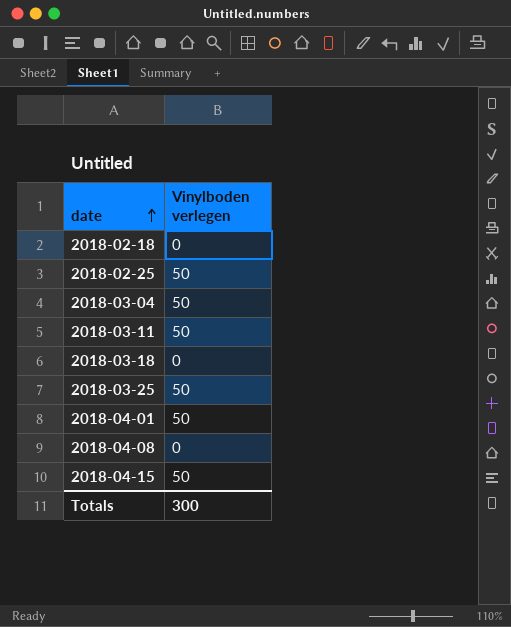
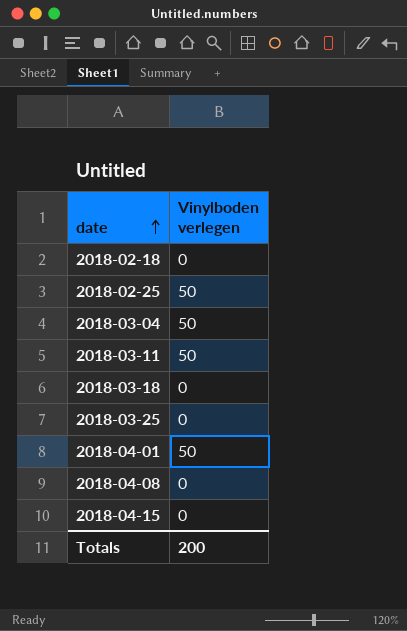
2018-03-25 | Vinylboden verlegen: 50 -> 0
2018-04-15 | Vinylboden verlegen: 50 -> 0
Totals | Vinylboden verlegen: 300 -> 200

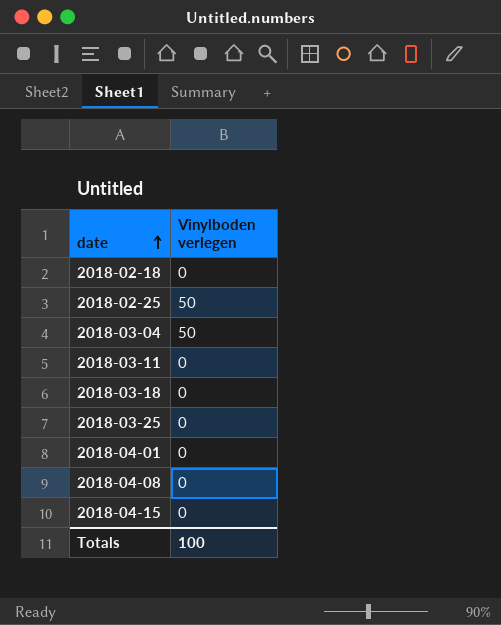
2018-03-11 | Vinylboden verlegen: 50 -> 0
2018-04-01 | Vinylboden verlegen: 50 -> 0
Totals | Vinylboden verlegen: 200 -> 100

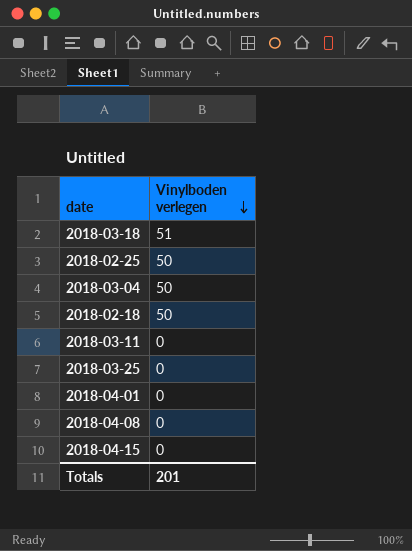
row order: date ascending -> Vinylboden verlegen descending
2018-03-18 | Vinylboden verlegen: 0 -> 51
2018-02-18 | Vinylboden verlegen: 0 -> 50
Totals | Vinylboden verlegen: 100 -> 201

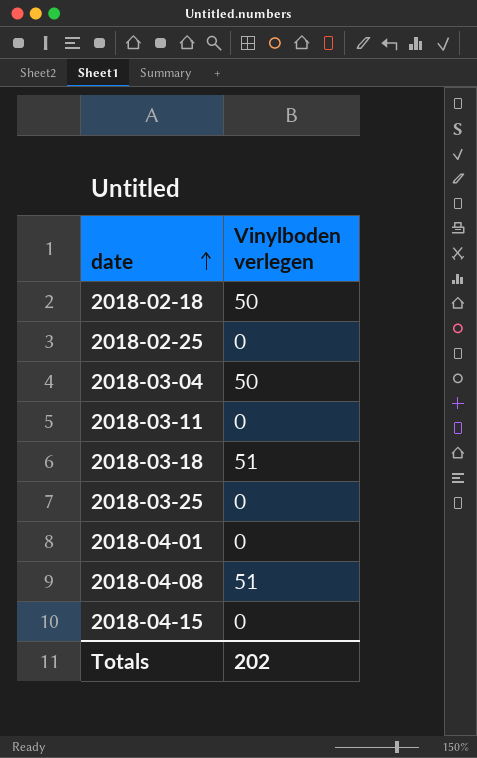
row order: Vinylboden verlegen descending -> date ascending
2018-02-25 | Vinylboden verlegen: 50 -> 0
2018-04-08 | Vinylboden verlegen: 0 -> 51
Totals | Vinylboden verlegen: 201 -> 202

